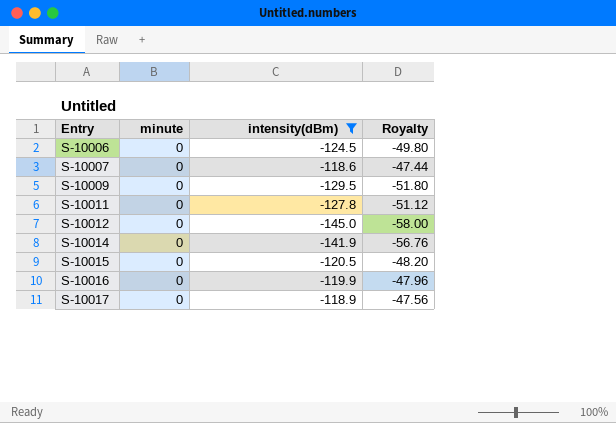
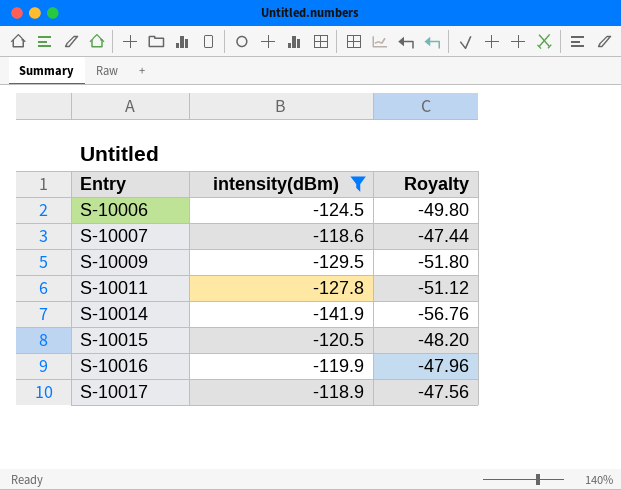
column minute | position: 2 -> none
row S-10012: 0 | -145.0 | -58.00 -> none

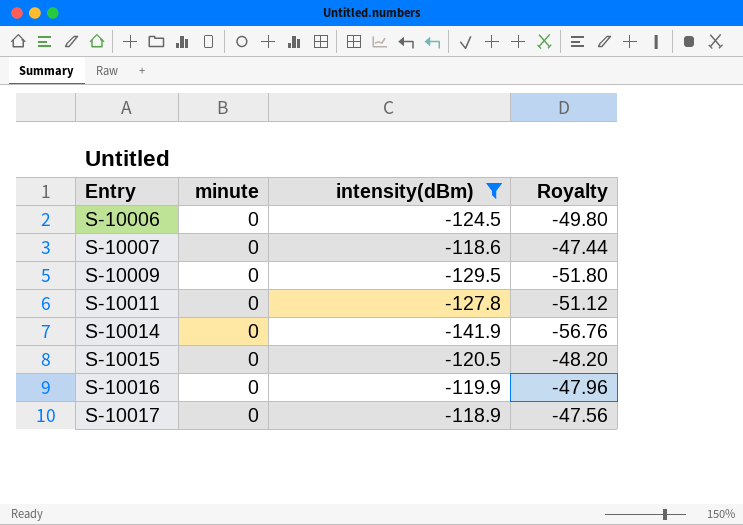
column minute | position: none -> 2

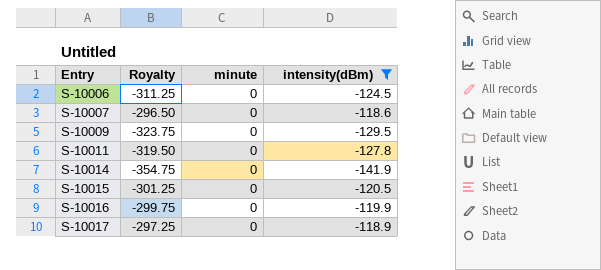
column Royalty | formula: [intensity(dBm)] * 0.4 -> [intensity(dBm)] * 2.5
column Royalty | position: 4 -> 2

